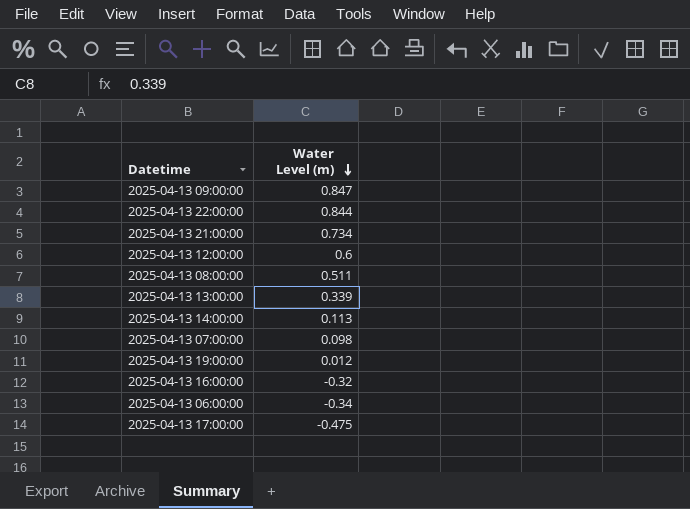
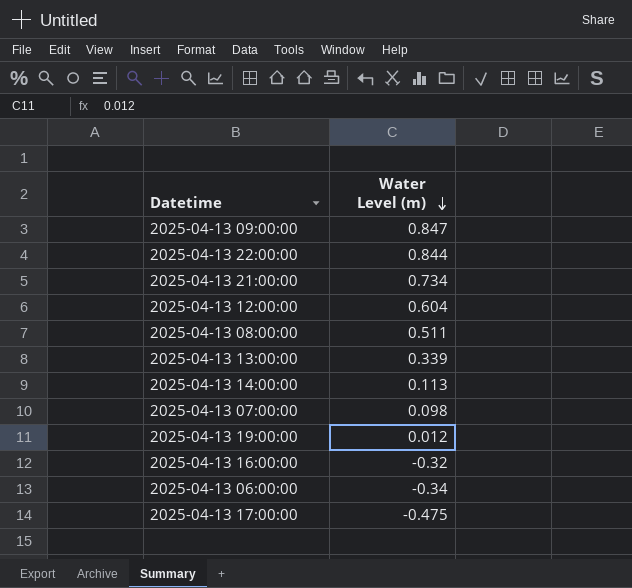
2025-04-13 12:00:00 | Water Level (m): 0.6 -> 0.604

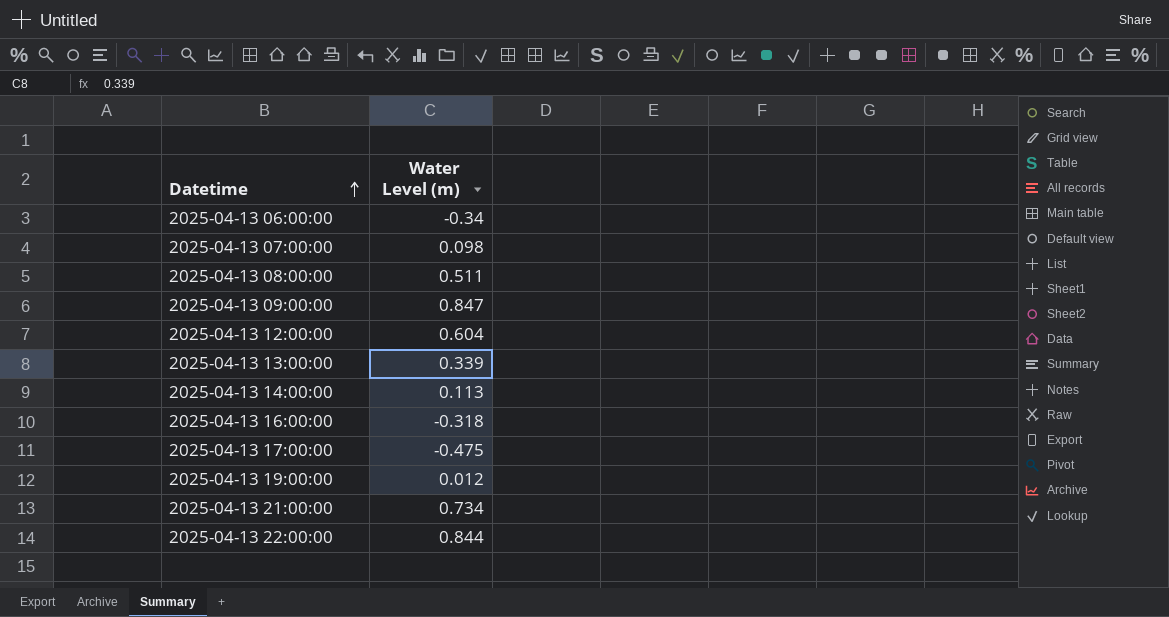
row order: Water Level (m) descending -> Datetime ascending
2025-04-13 16:00:00 | Water Level (m): -0.32 -> -0.318

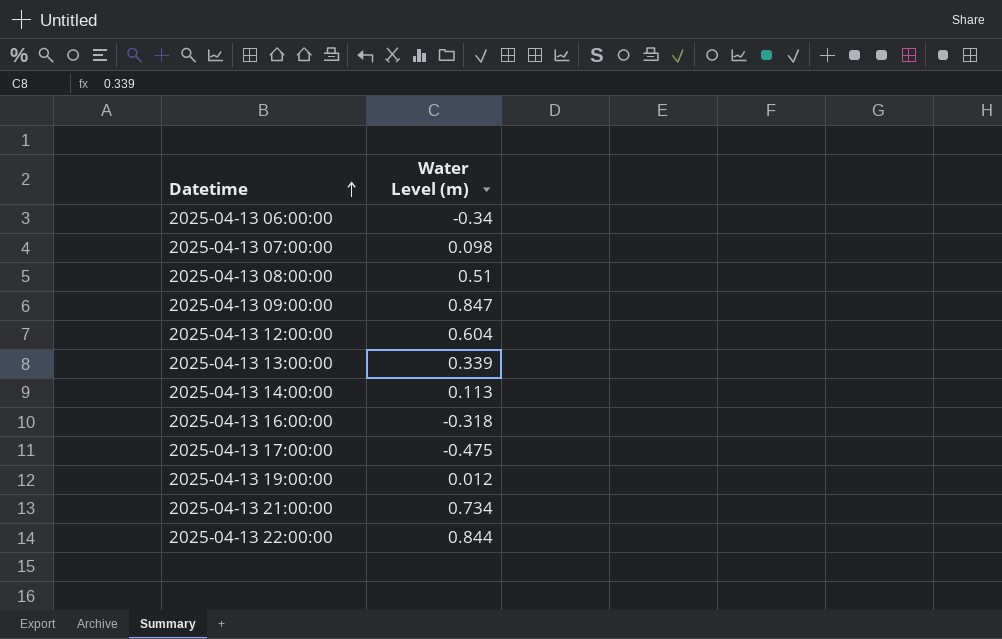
2025-04-13 08:00:00 | Water Level (m): 0.511 -> 0.51

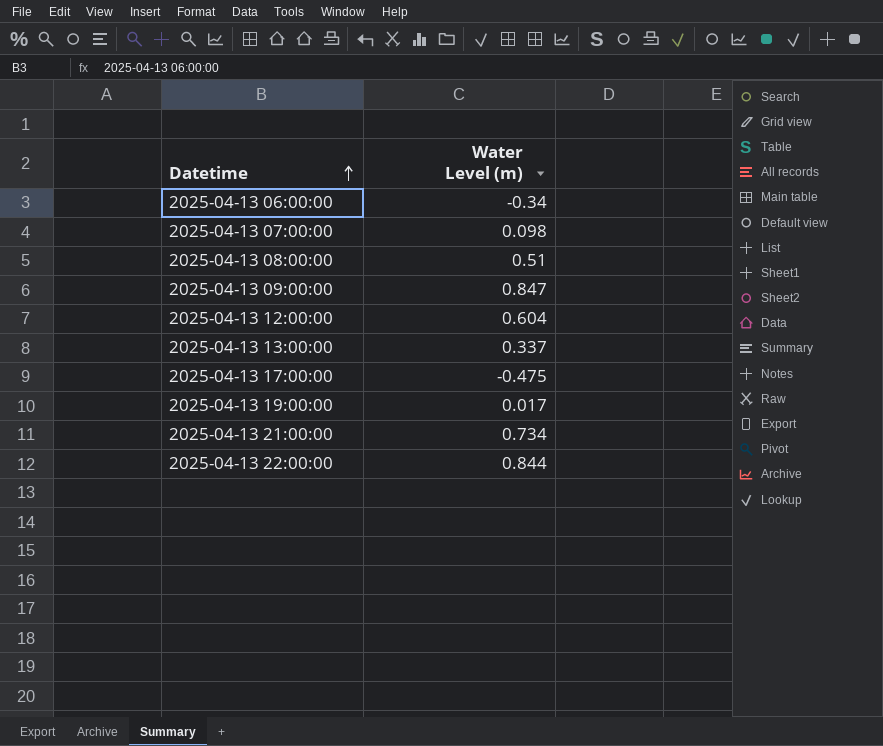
row 2025-04-13 14:00:00: 0.113 -> none
row 2025-04-13 16:00:00: -0.318 -> none
2025-04-13 13:00:00 | Water Level (m): 0.339 -> 0.337
2025-04-13 19:00:00 | Water Level (m): 0.012 -> 0.017

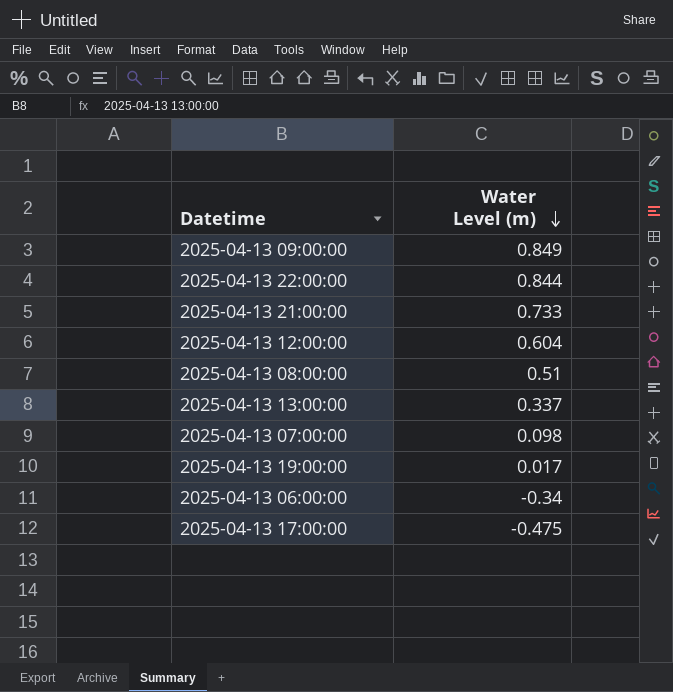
row order: Datetime ascending -> Water Level (m) descending
2025-04-13 09:00:00 | Water Level (m): 0.847 -> 0.849
2025-04-13 21:00:00 | Water Level (m): 0.734 -> 0.733

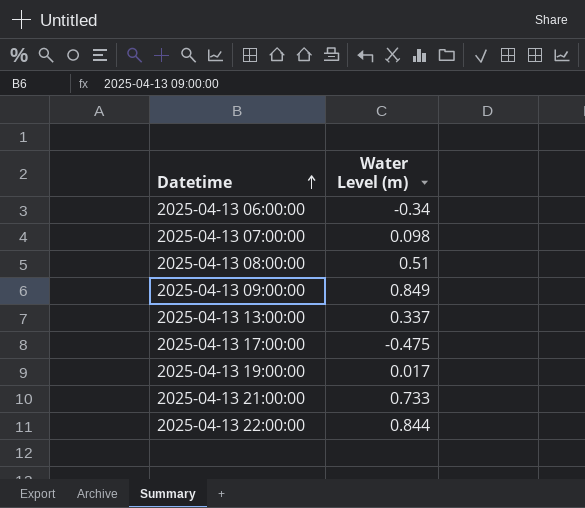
row order: Water Level (m) descending -> Datetime ascending
row 2025-04-13 12:00:00: 0.604 -> none

